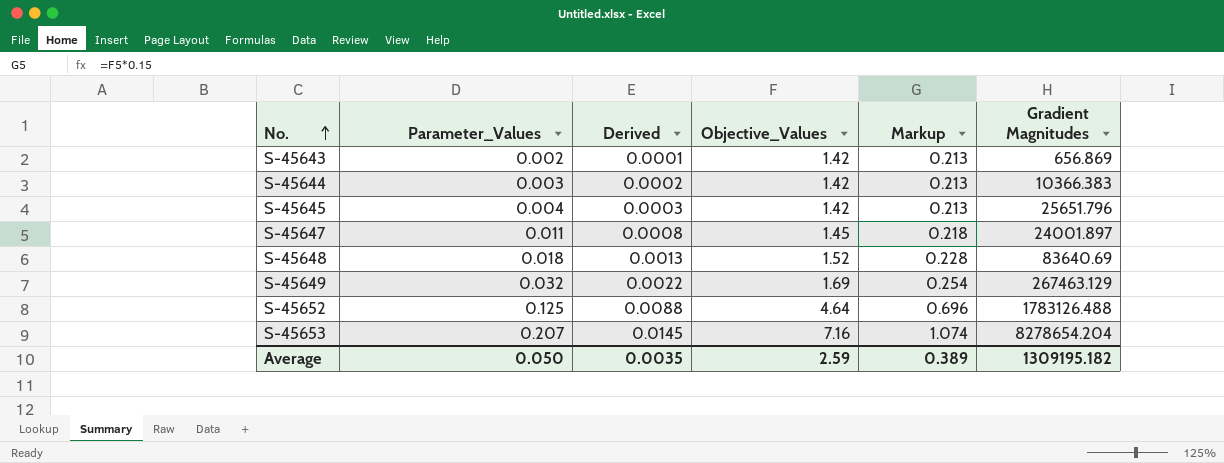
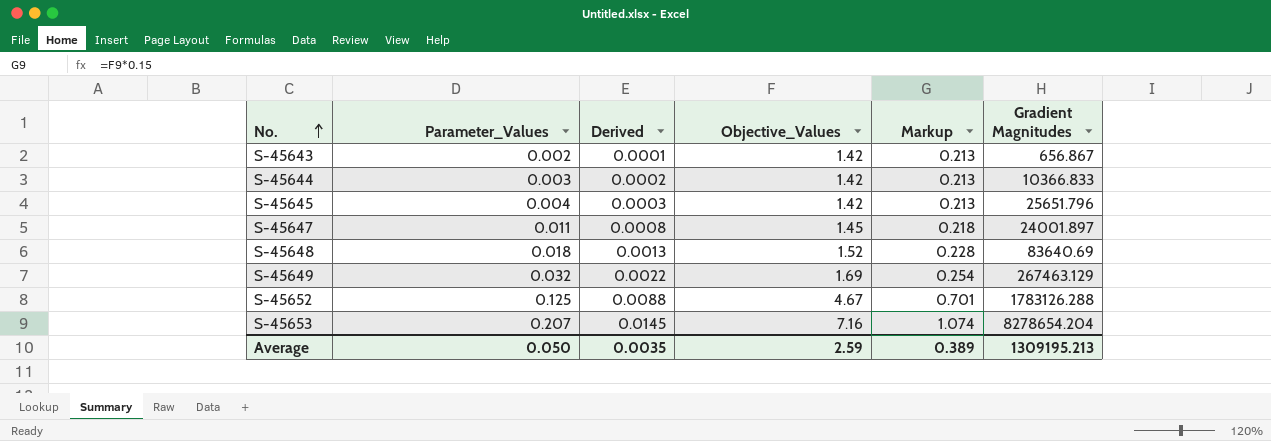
S-45643 | Gradient Magnitudes: 656.869 -> 656.867
S-45644 | Gradient Magnitudes: 10366.383 -> 10366.833
S-45652 | Objective_Values: 4.64 -> 4.67
S-45652 | Markup: 0.696 -> 0.701
S-45652 | Gradient Magnitudes: 1783126.488 -> 1783126.288
Average | Gradient Magnitudes: 1309195.182 -> 1309195.213

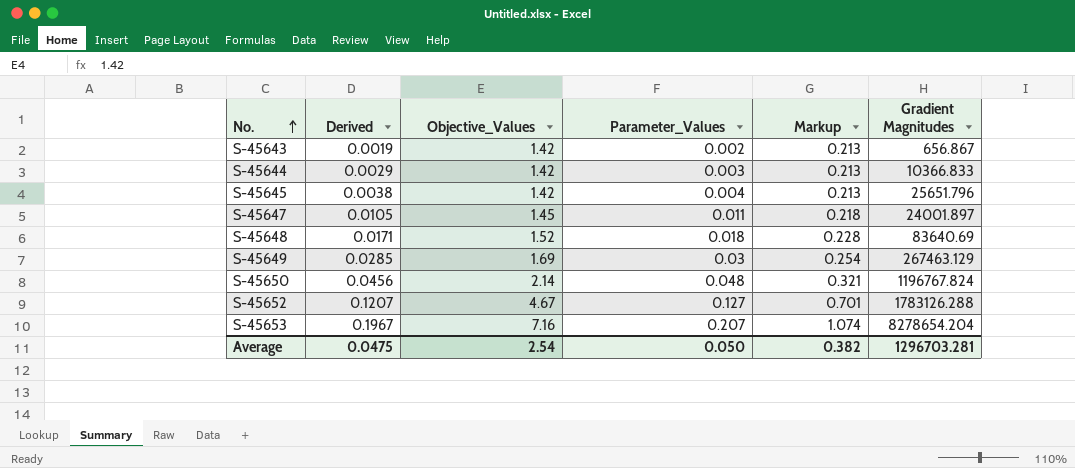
column Derived | formula: [Parameter_Values] * 0.07 -> [Parameter_Values] * 0.95
column Parameter_Values | position: 2 -> 4
S-45649 | Parameter_Values: 0.032 -> 0.03
row S-45650: none -> 0.0456 | 2.14 | 0.048 | 0.321 | 1196767.824
S-45652 | Parameter_Values: 0.125 -> 0.127
Average | Derived: 0.0035 -> 0.0475
Average | Objective_Values: 2.59 -> 2.54
Average | Markup: 0.389 -> 0.382
Average | Gradient Magnitudes: 1309195.213 -> 1296703.281

